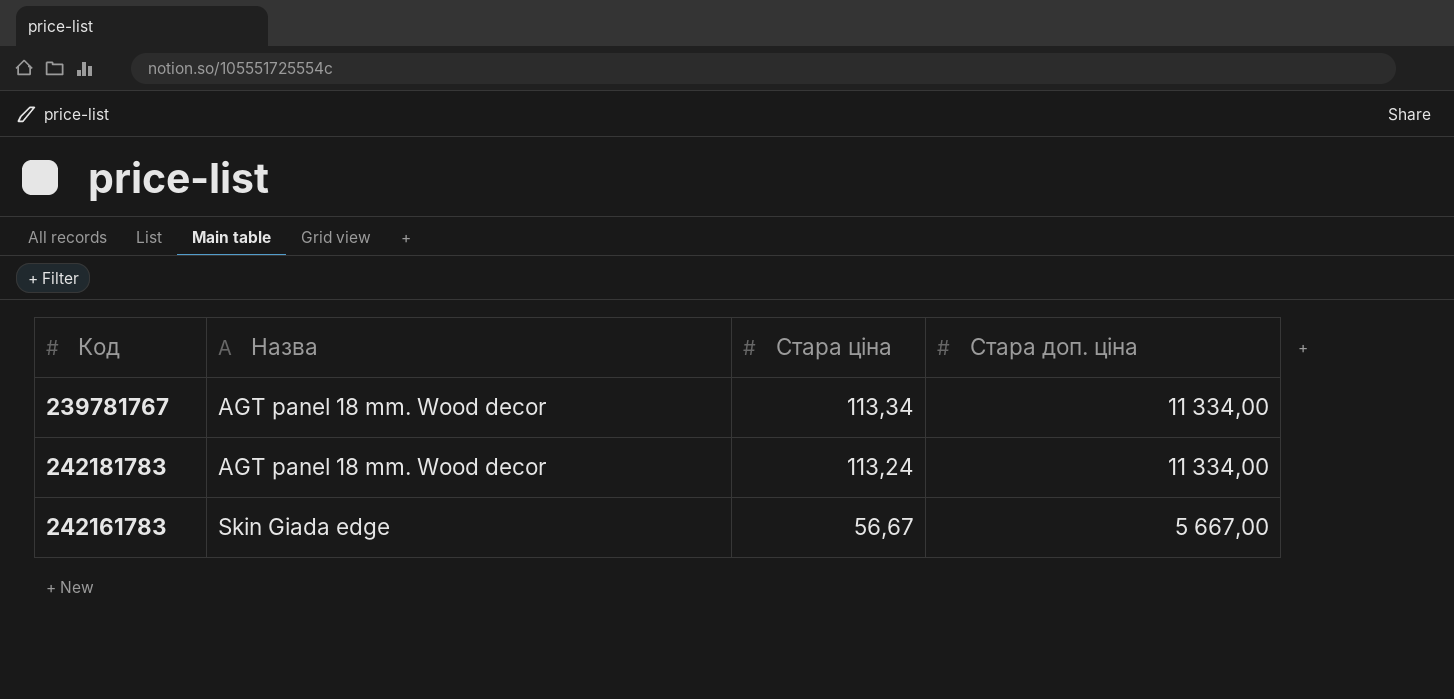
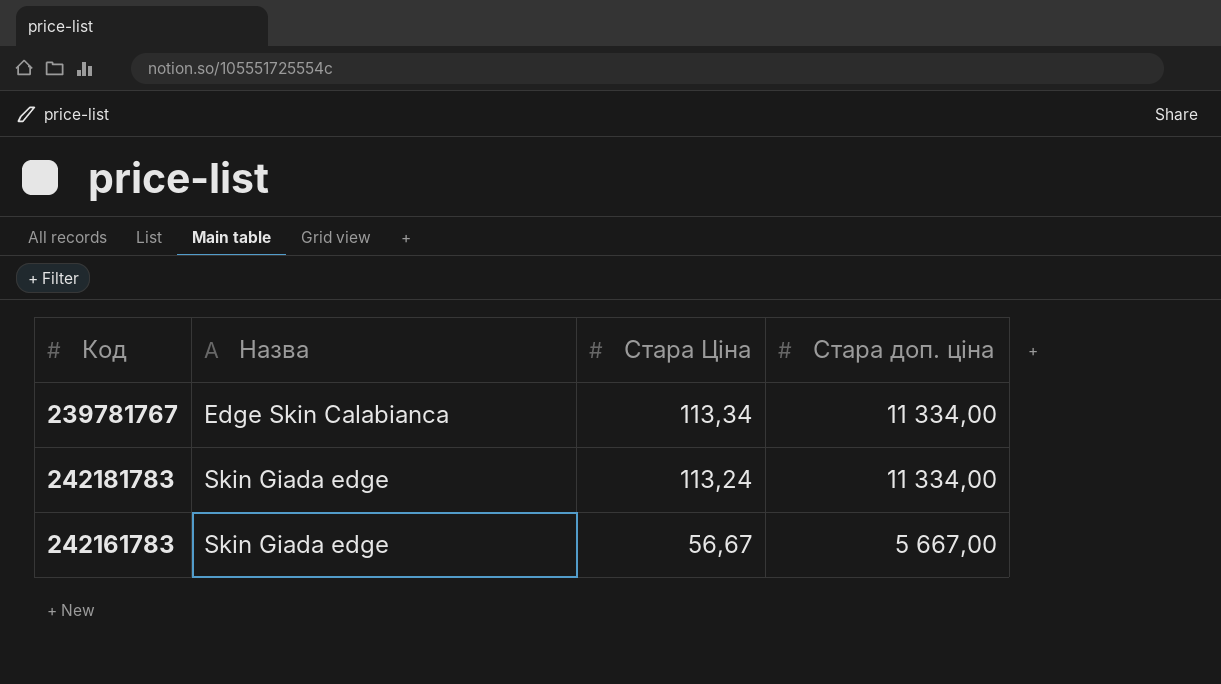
column name: Стара ціна -> Стара Ціна
239781767 | Назва: AGT panel 18 mm. Wood decor -> Edge Skin Calabianca
242181783 | Назва: AGT panel 18 mm. Wood decor -> Skin Giada edge

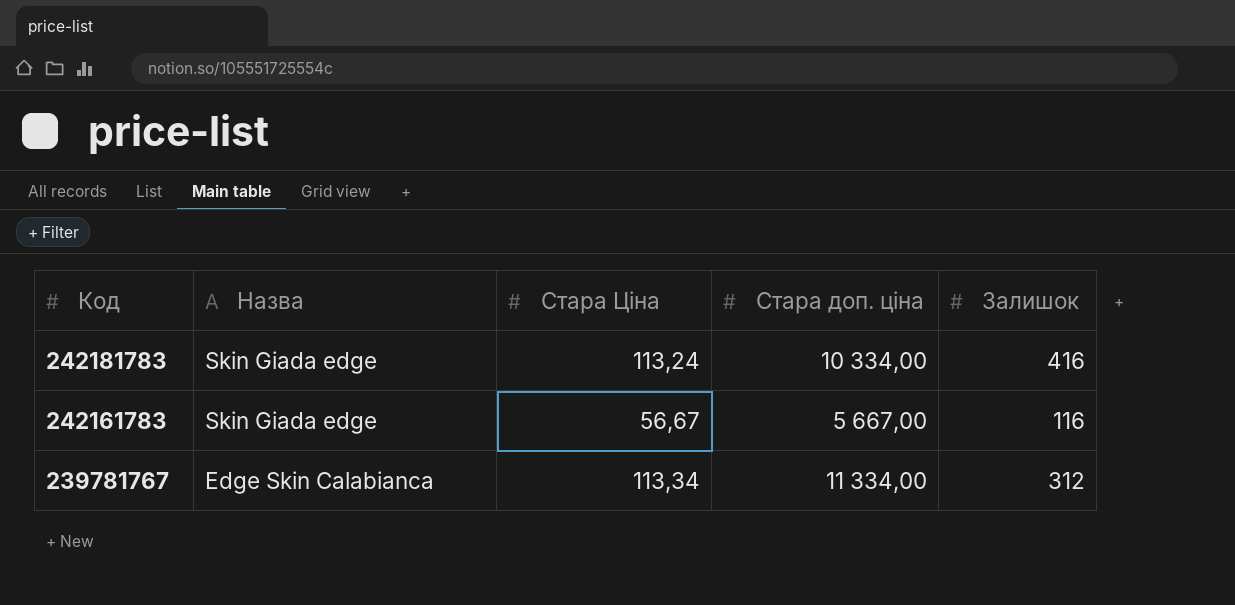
row order: Назва ascending -> Код descending
column Залишок | position: none -> 5
242181783 | Стара доп. ціна: 11 334,00 -> 10 334,00

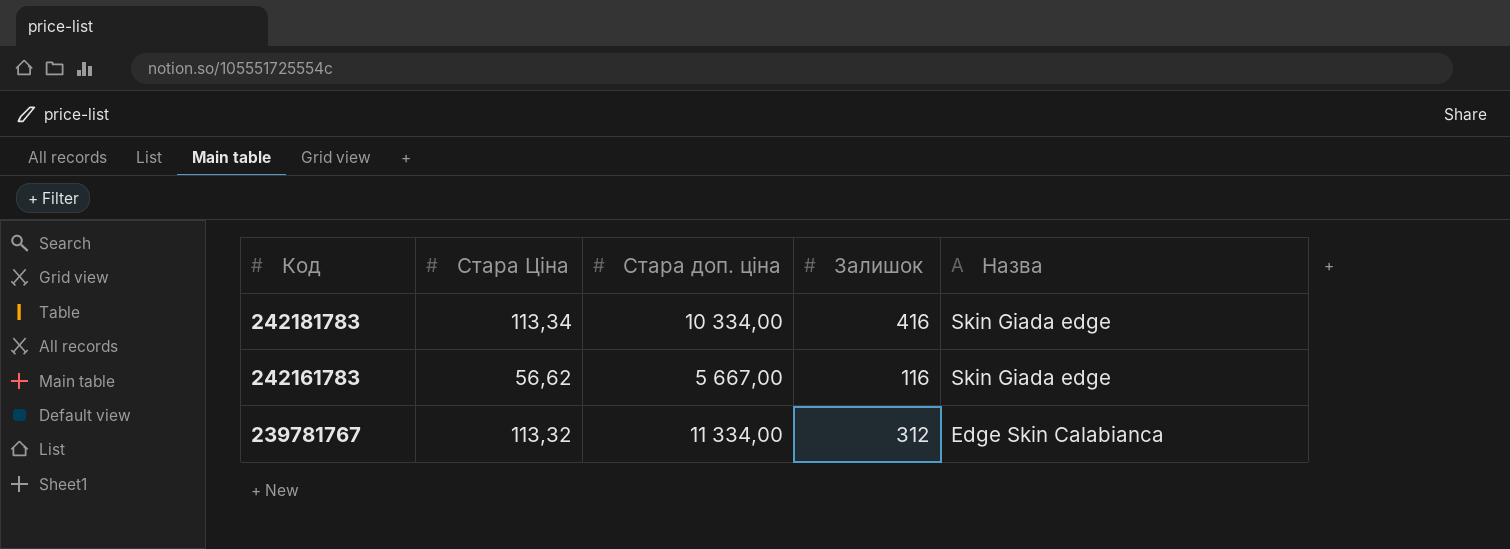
column Назва | position: 2 -> 5
242181783 | Стара Ціна: 113,24 -> 113,34
242161783 | Стара Ціна: 56,67 -> 56,62
239781767 | Стара Ціна: 113,34 -> 113,32

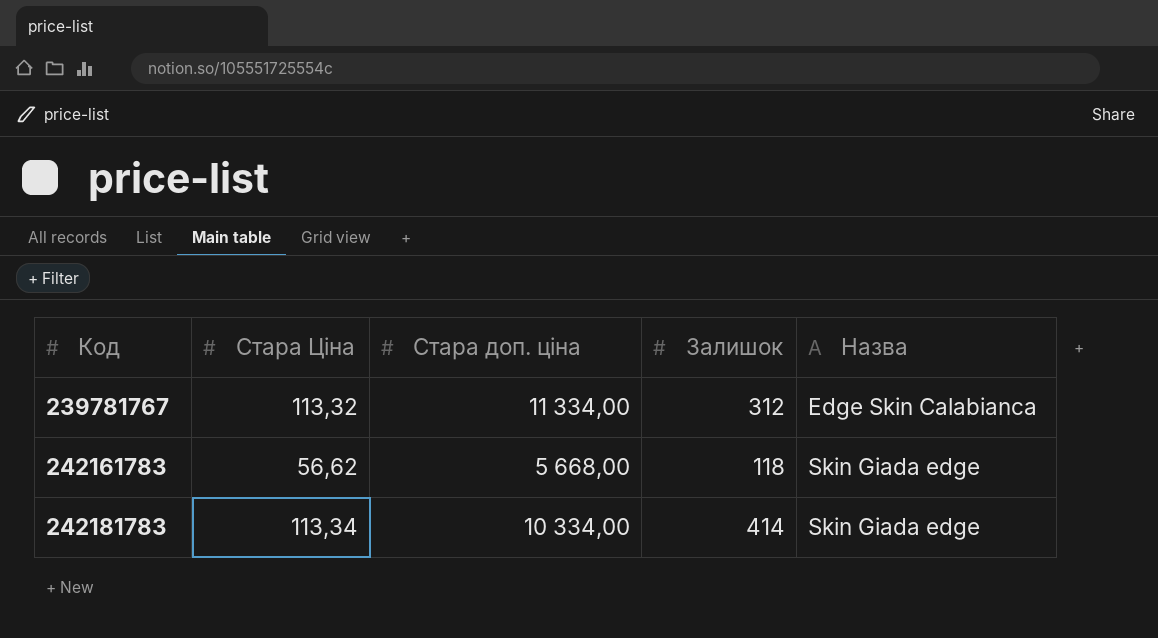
row order: Код descending -> Код ascending
242161783 | Стара доп. ціна: 5 667,00 -> 5 668,00
242161783 | Залишок: 116 -> 118
242181783 | Залишок: 416 -> 414

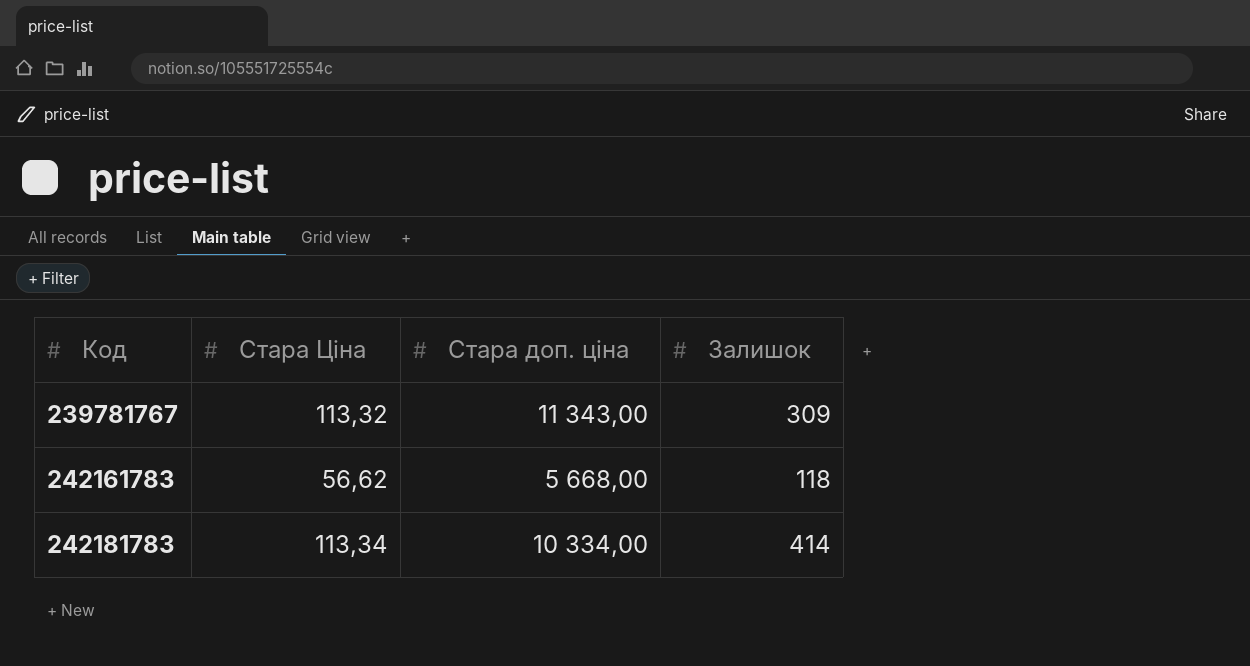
column Назва | position: 5 -> none
239781767 | Стара доп. ціна: 11 334,00 -> 11 343,00
239781767 | Залишок: 312 -> 309

